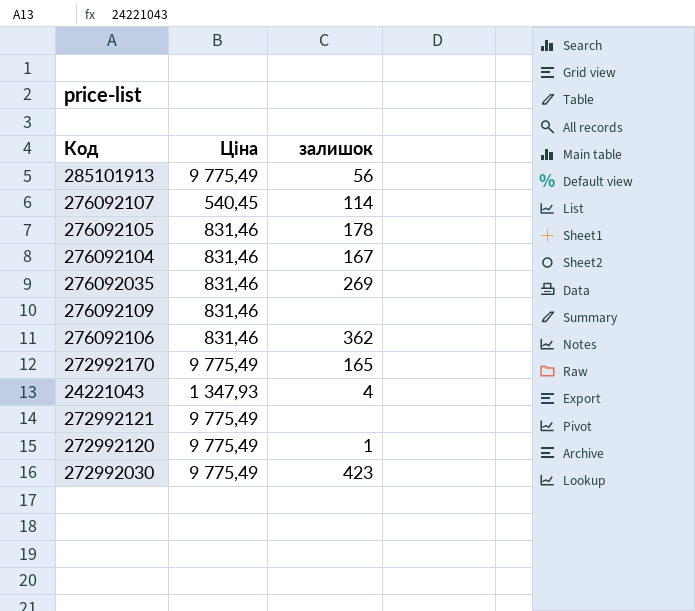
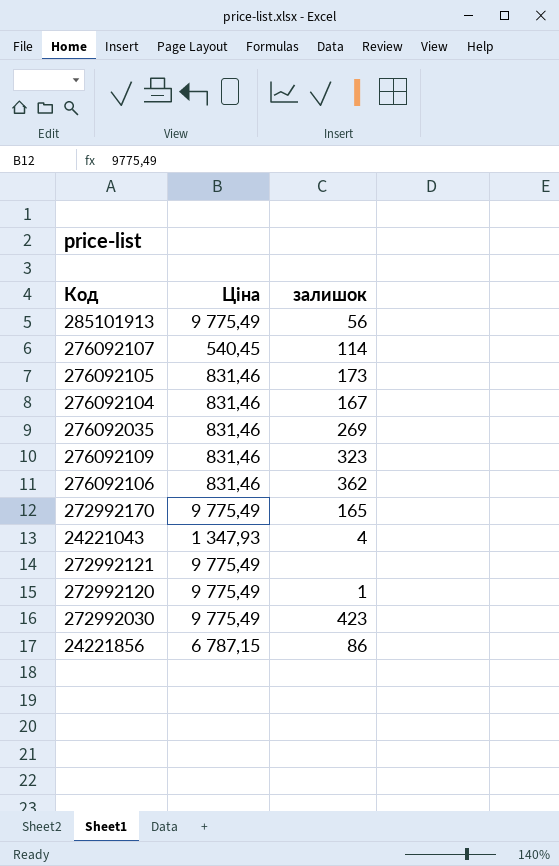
276092105 | залишок: 178 -> 173
276092109 | залишок: none -> 323
row 24221856: none -> 6 787,15 | 86

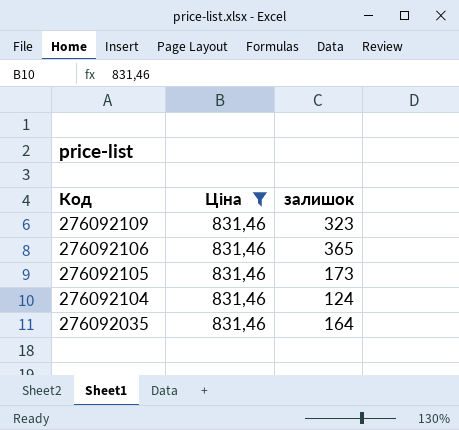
filter: none -> Ціна = 831,46
row order: none -> Код descending
276092106 | залишок: 362 -> 365
276092104 | залишок: 167 -> 124
276092035 | залишок: 269 -> 164

